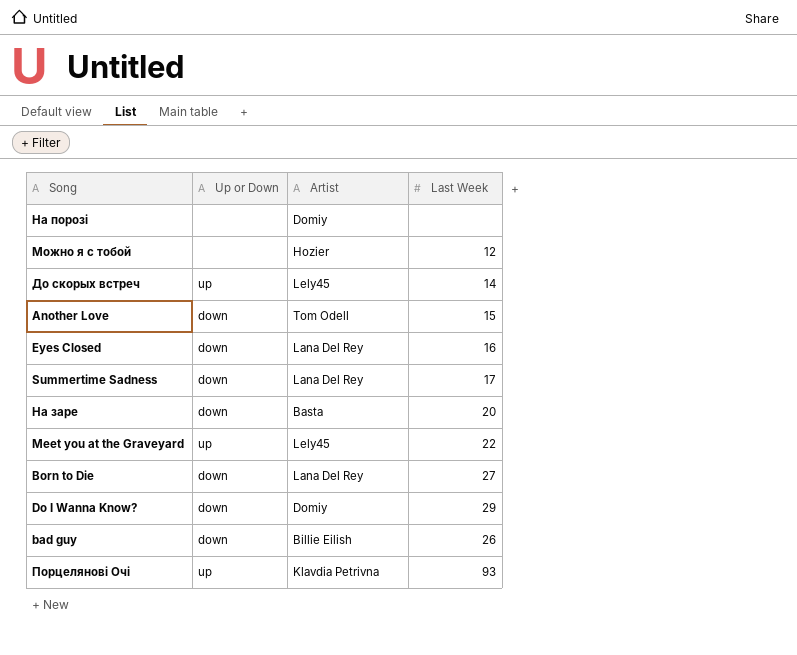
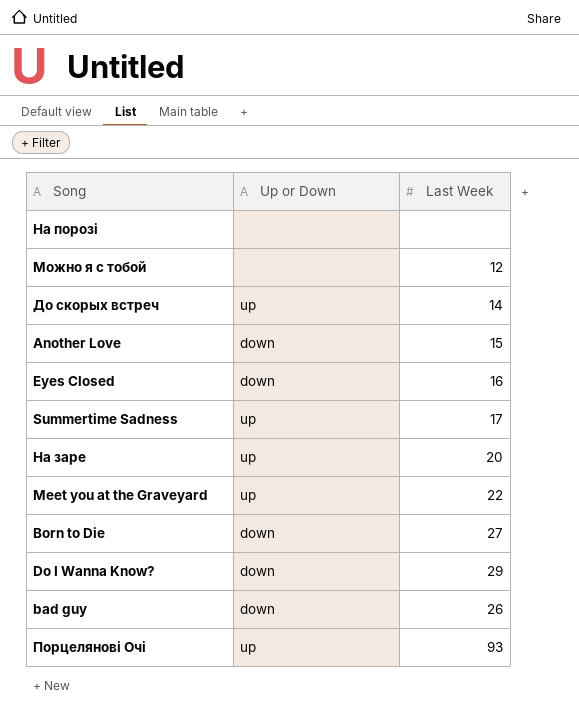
column Artist | position: 3 -> none
Summertime Sadness | Up or Down: down -> up
На заре | Up or Down: down -> up

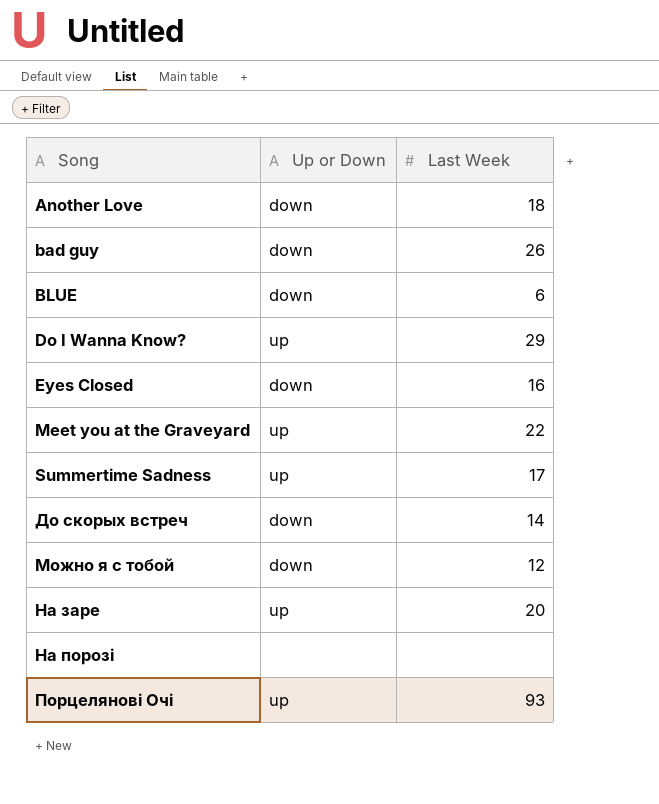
row order: none -> Song ascending
row Born to Die: down | 27 -> none
Another Love | Last Week: 15 -> 18
row BLUE: none -> down | 6
Do I Wanna Know? | Up or Down: down -> up
До скорых встреч | Up or Down: up -> down
Можно я с тобой | Up or Down: none -> down

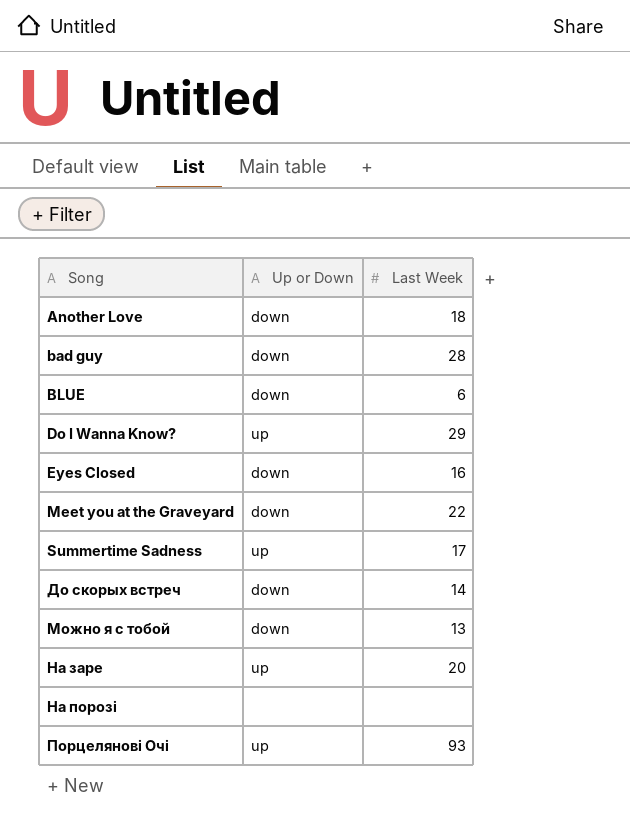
bad guy | Last Week: 26 -> 28
Meet you at the Graveyard | Up or Down: up -> down
Можно я с тобой | Last Week: 12 -> 13

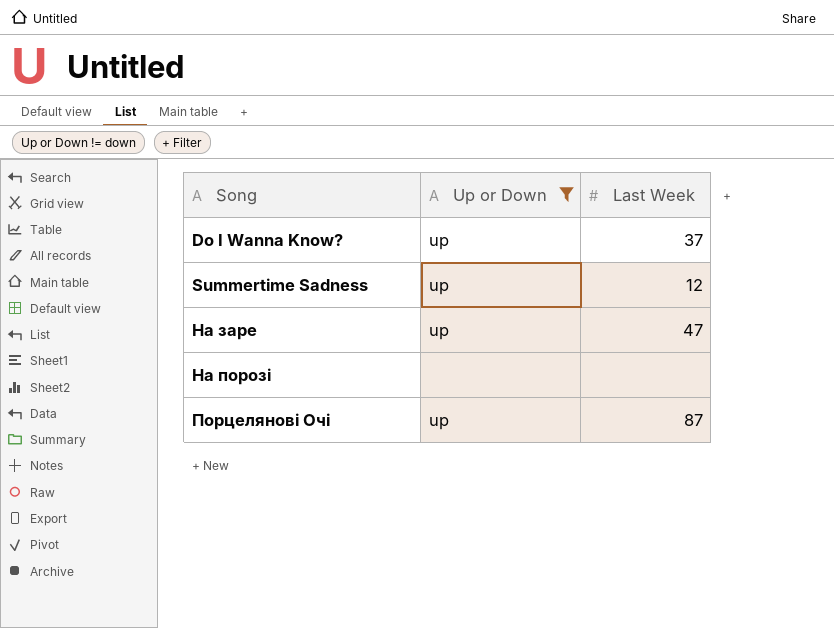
filter: none -> Up or Down != down
Do I Wanna Know? | Last Week: 29 -> 37
Summertime Sadness | Last Week: 17 -> 12
На заре | Last Week: 20 -> 47
Порцелянові Очі | Last Week: 93 -> 87

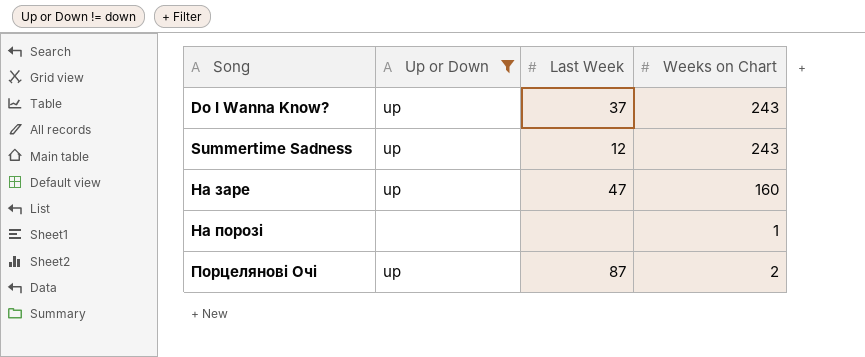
column Weeks on Chart | position: none -> 4

